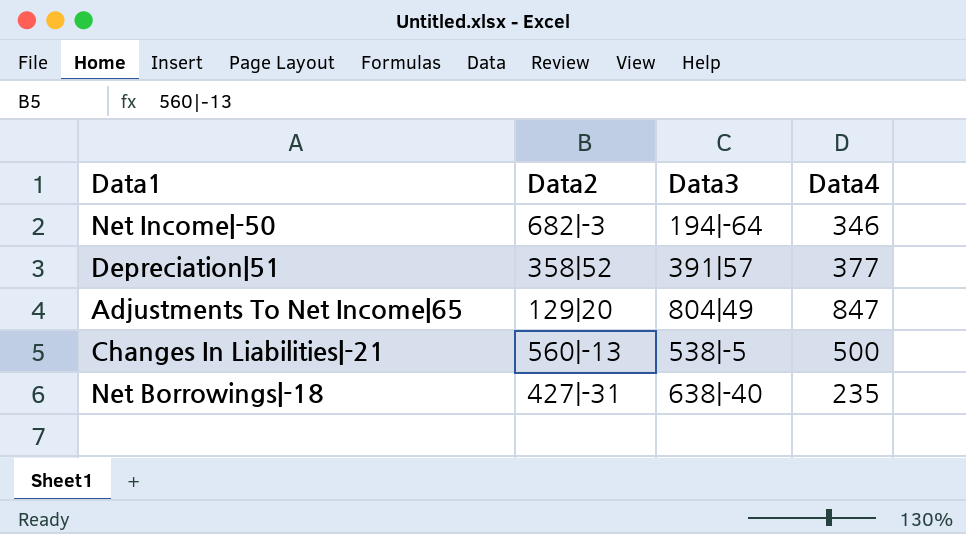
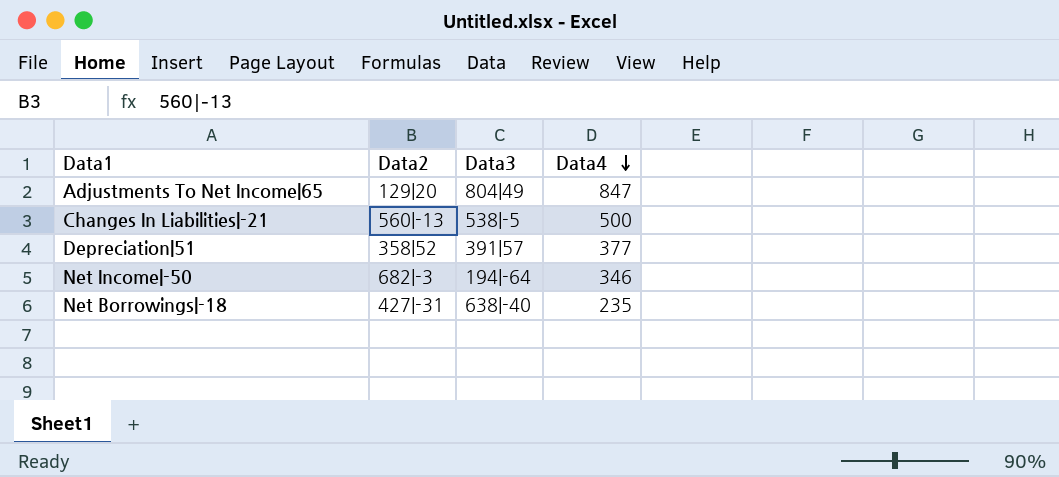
row order: none -> Data4 descending

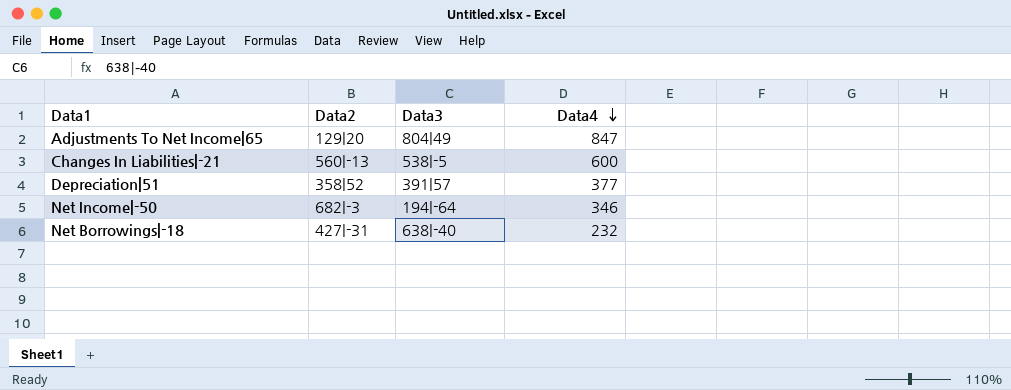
Changes In Liabilities|-21 | Data4: 500 -> 600
Net Borrowings|-18 | Data4: 235 -> 232

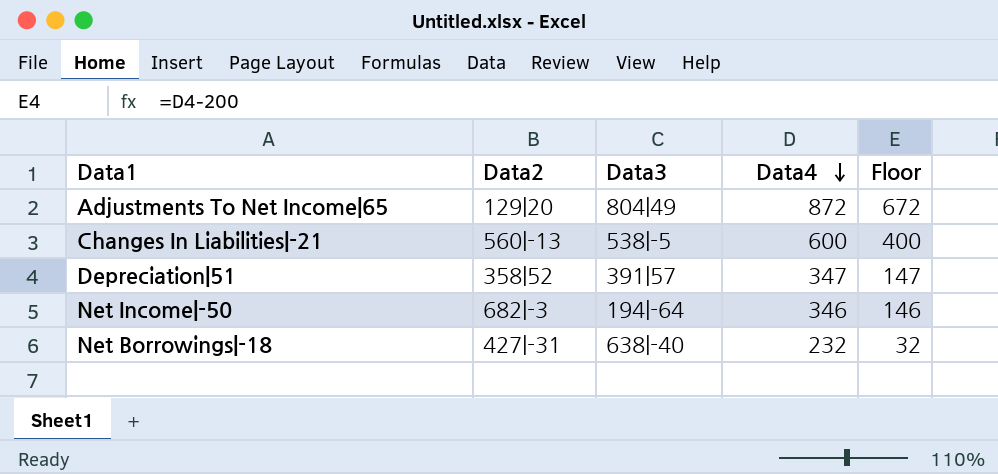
column Floor | formula: none -> [Data4] - 200
Adjustments To Net Income|65 | Data4: 847 -> 872
Depreciation|51 | Data4: 377 -> 347

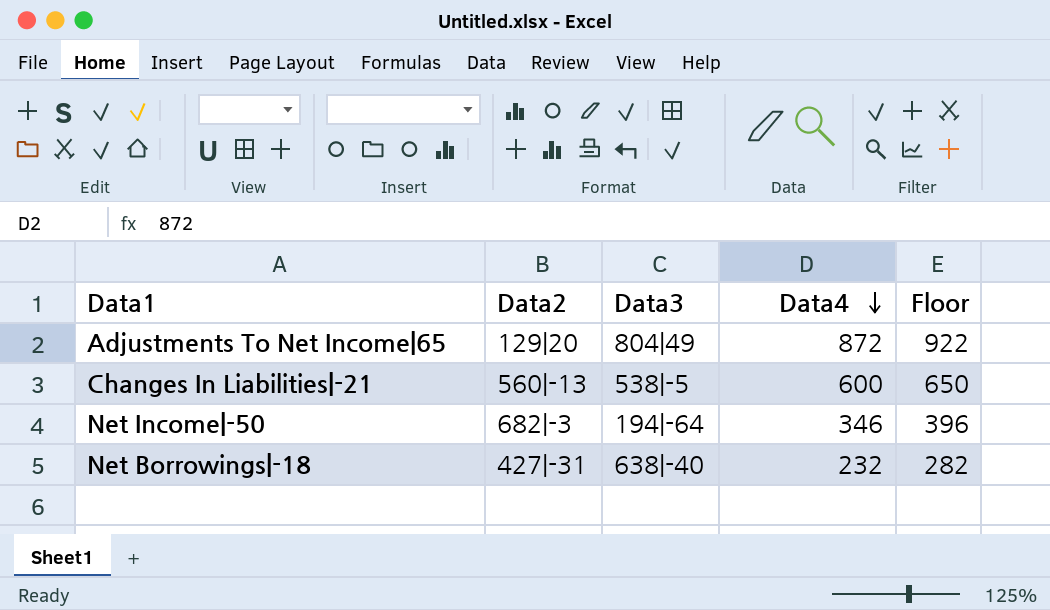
column Floor | formula: [Data4] - 200 -> [Data4] + 50
row Depreciation|51: 358|52 | 391|57 | 347 | 147 -> none

